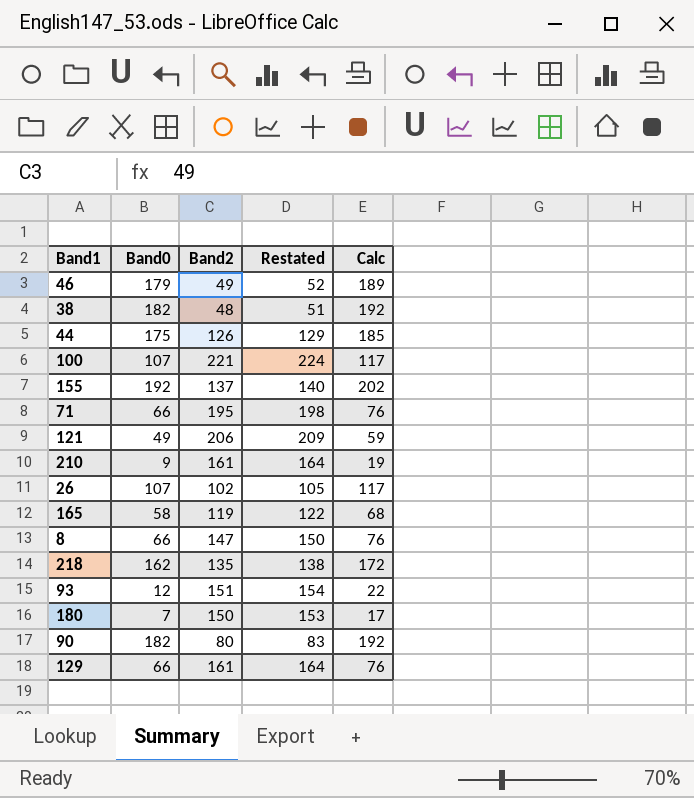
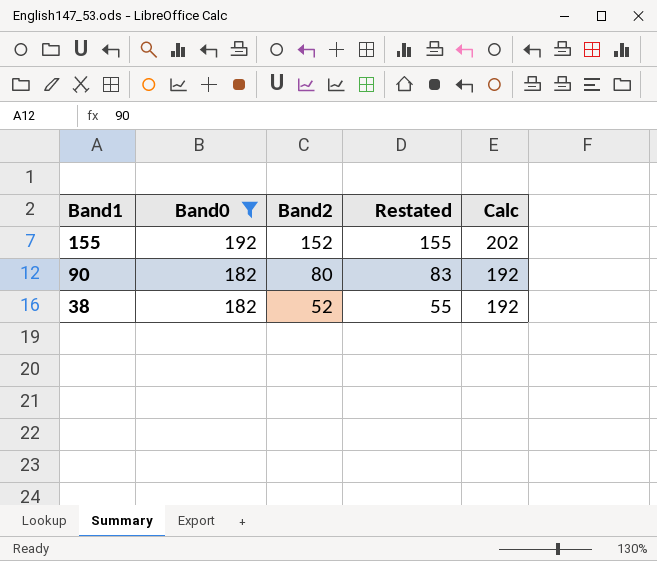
filter: none -> Band0 >= 182
row order: none -> Band1 descending
155 | Band2: 137 -> 152
155 | Restated: 140 -> 155
38 | Band2: 48 -> 52
38 | Restated: 51 -> 55

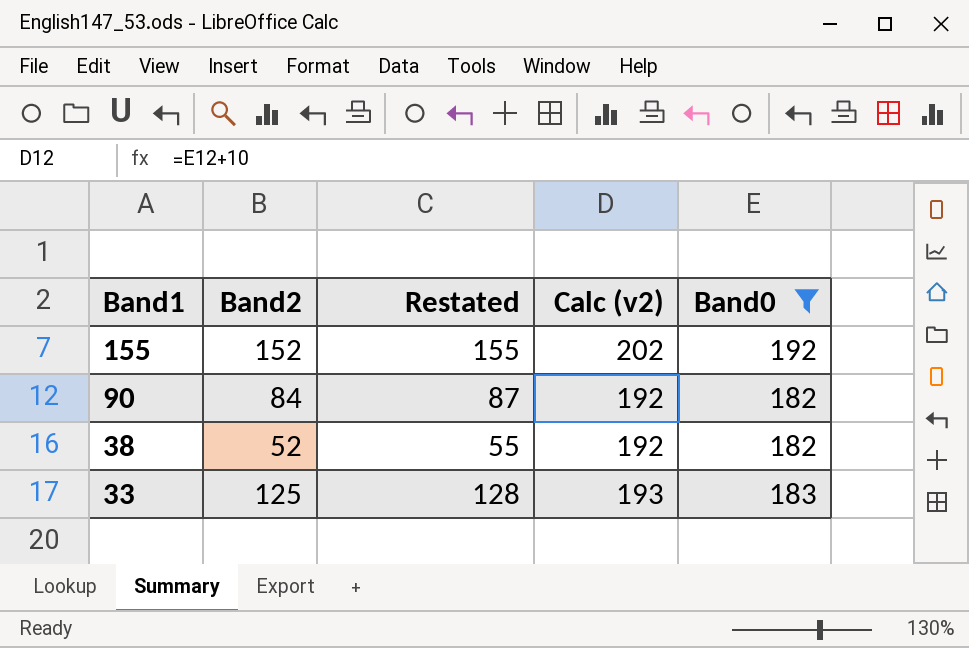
column name: Calc -> Calc (v2)
column Band0 | position: 2 -> 5
90 | Band2: 80 -> 84
90 | Restated: 83 -> 87
row 33: none -> 125 | 128 | 193 | 183

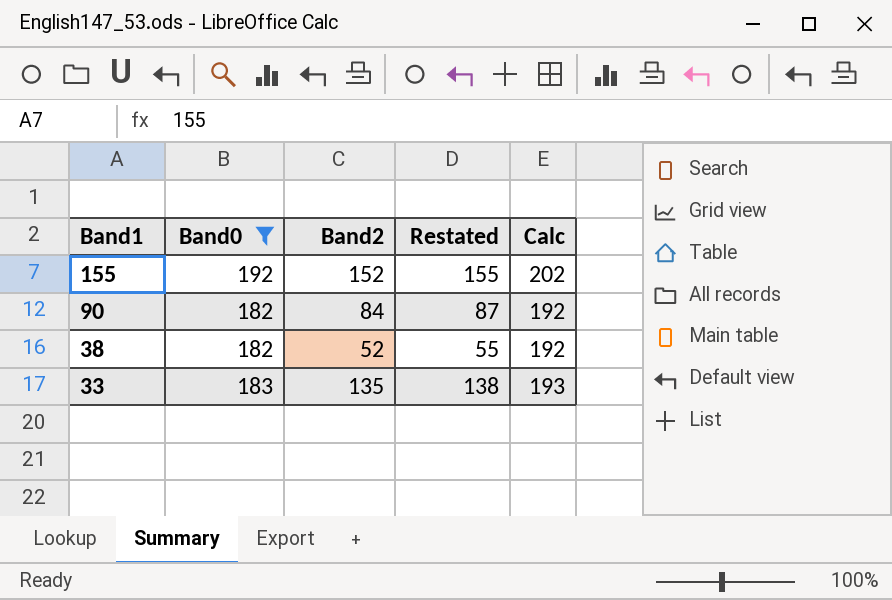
column Band0 | position: 5 -> 2
column name: Calc (v2) -> Calc
33 | Band2: 125 -> 135
33 | Restated: 128 -> 138

